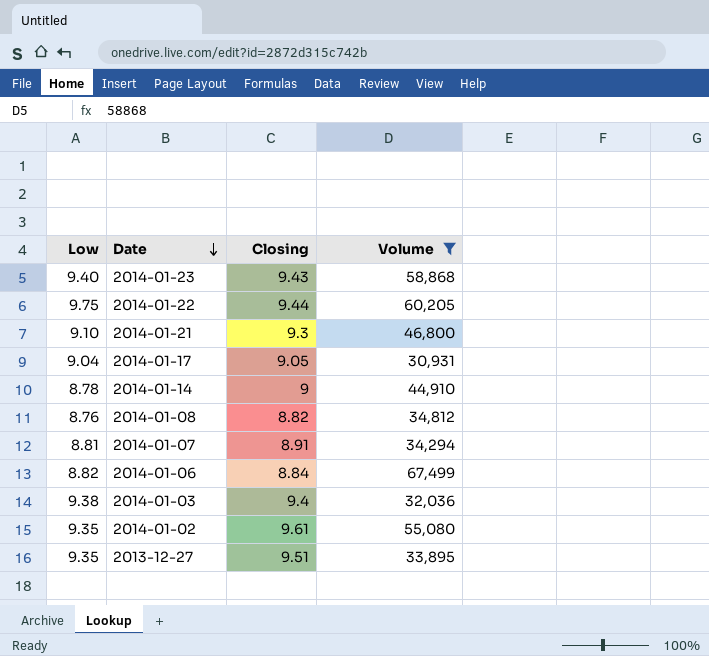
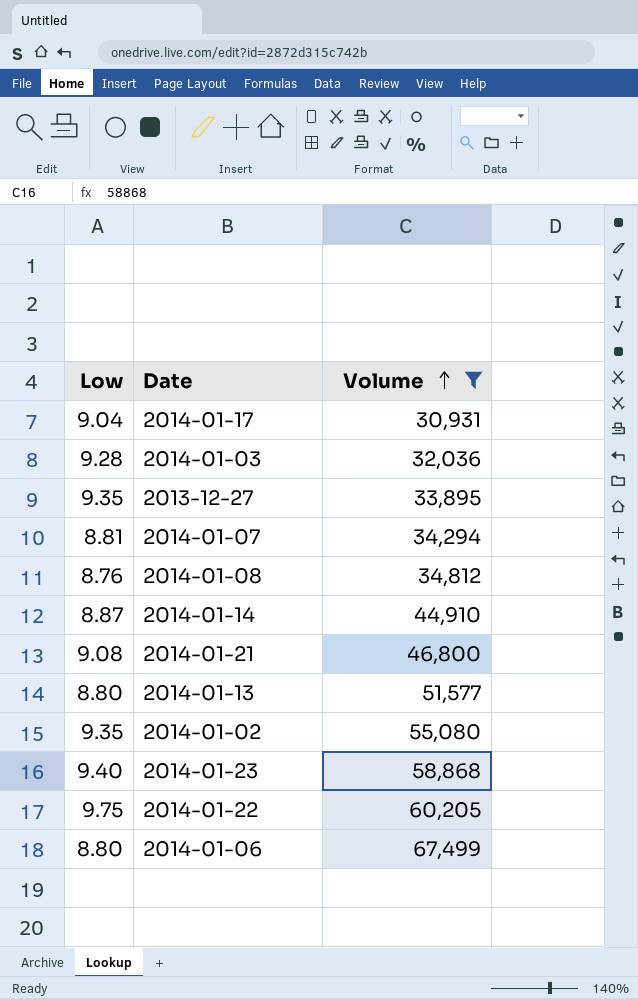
row order: Date descending -> Volume ascending
column Closing | position: 3 -> none
2014-01-03 | Low: 9.38 -> 9.28
2014-01-14 | Low: 8.78 -> 8.87
2014-01-21 | Low: 9.10 -> 9.08
row 2014-01-13: none -> 8.80 | 51,577
2014-01-06 | Low: 8.82 -> 8.80

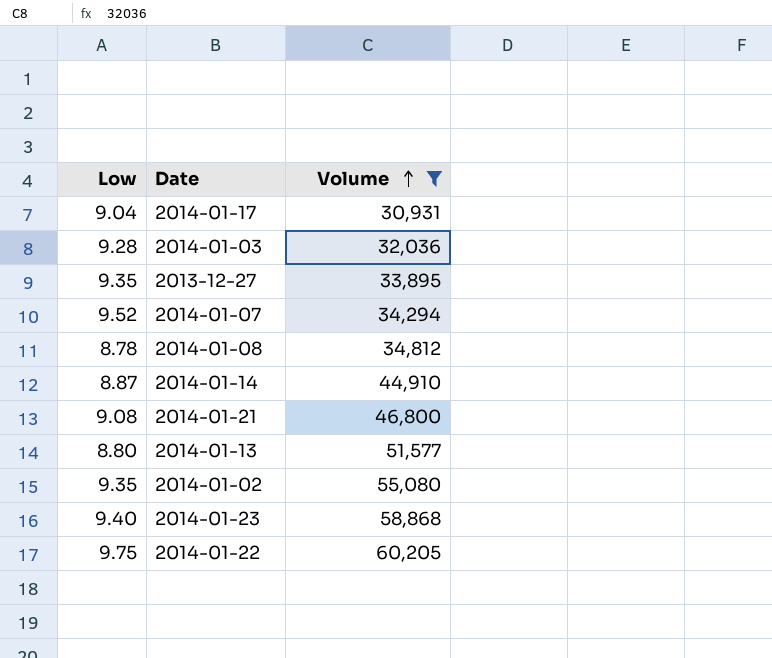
row 2014-01-06: 8.80 | 67,499 -> none
2014-01-07 | Low: 8.81 -> 9.52
2014-01-08 | Low: 8.76 -> 8.78

